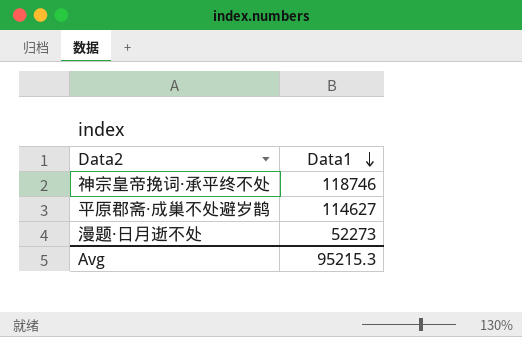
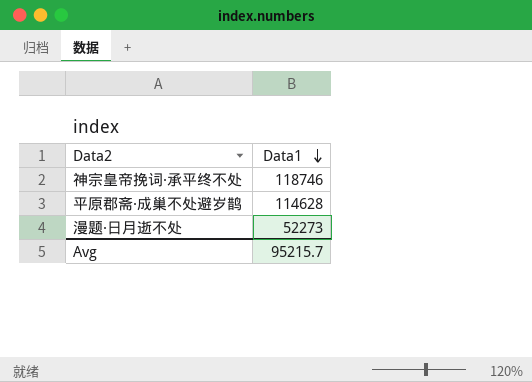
平原郡斋·成巢不处避岁鹊 | Data1: 114627 -> 114628
Avg | Data1: 95215.3 -> 95215.7

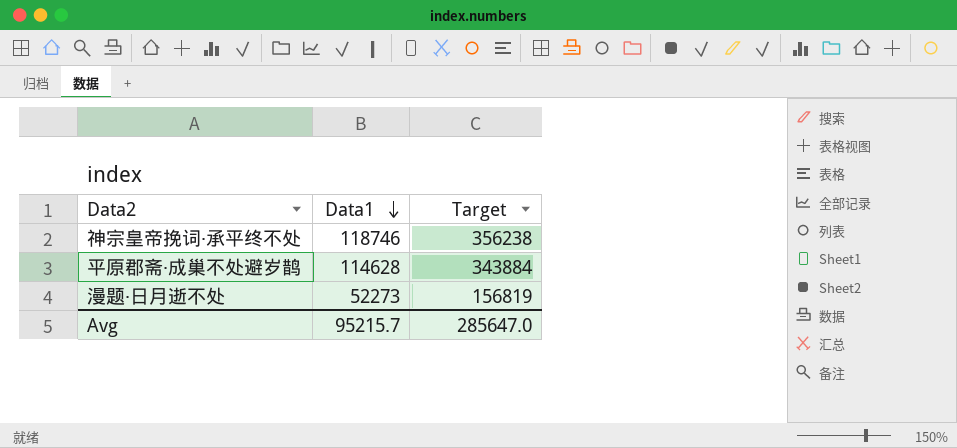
column Target | formula: none -> [Data1] * 3

